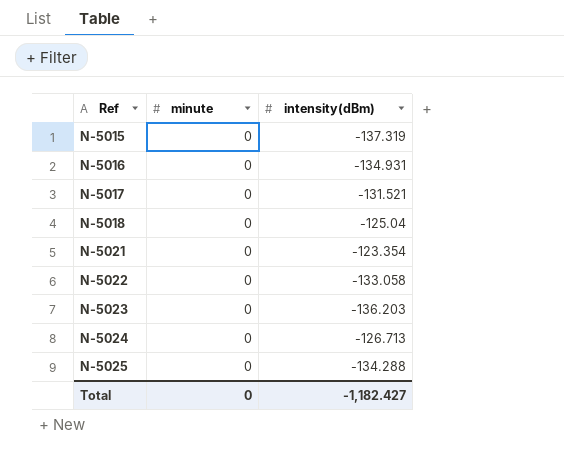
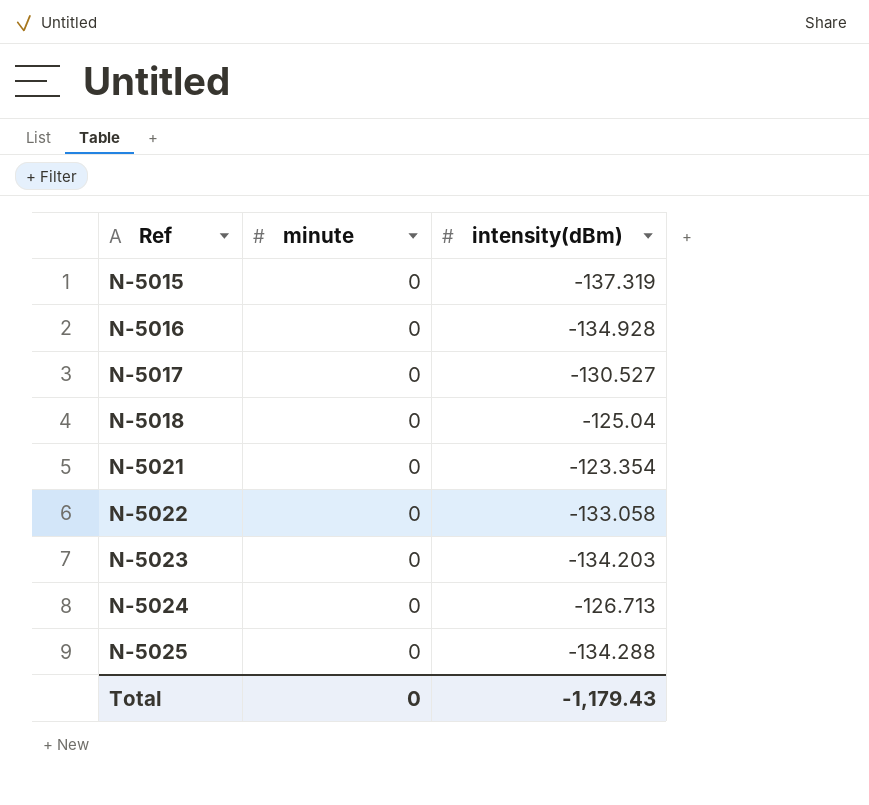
N-5016 | intensity(dBm): -134.931 -> -134.928
N-5017 | intensity(dBm): -131.521 -> -130.527
N-5023 | intensity(dBm): -136.203 -> -134.203
Total | intensity(dBm): -1,182.427 -> -1,179.43

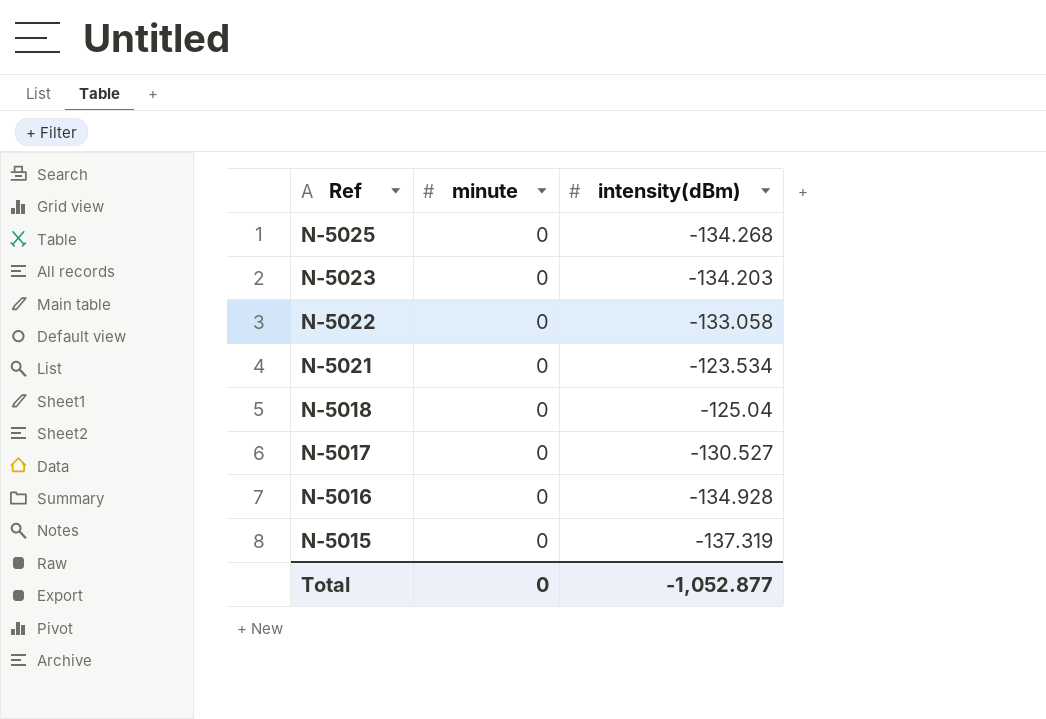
row order: Ref ascending -> Ref descending
row N-5024: 0 | -126.713 -> none
N-5025 | intensity(dBm): -134.288 -> -134.268
N-5021 | intensity(dBm): -123.354 -> -123.534
Total | intensity(dBm): -1,179.43 -> -1,052.877

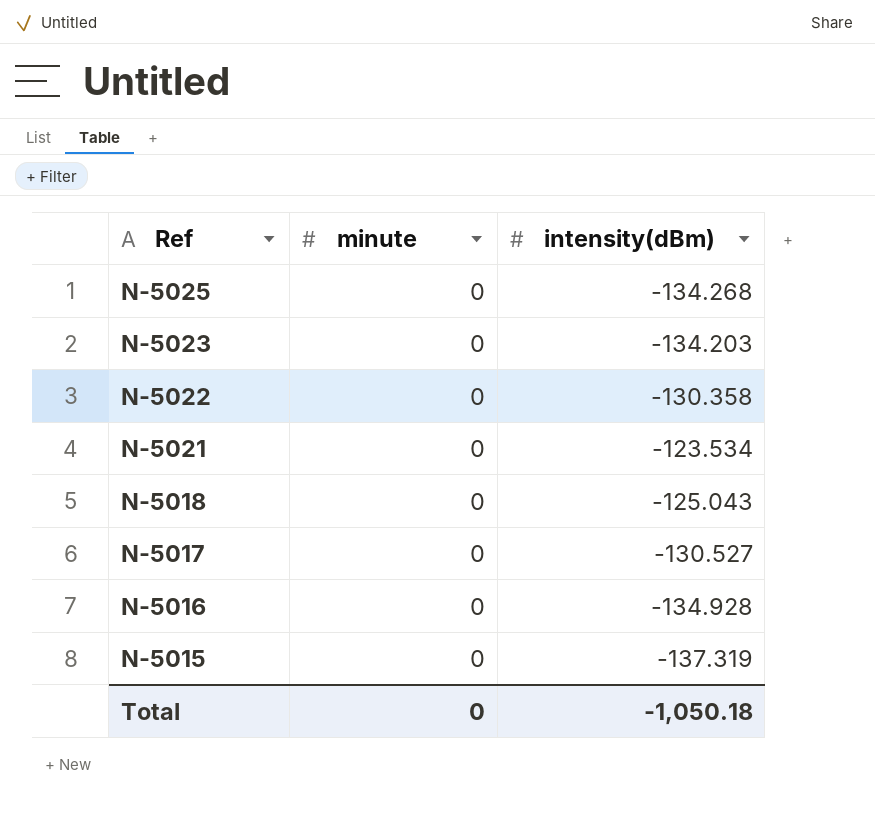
N-5022 | intensity(dBm): -133.058 -> -130.358
N-5018 | intensity(dBm): -125.04 -> -125.043
Total | intensity(dBm): -1,052.877 -> -1,050.18

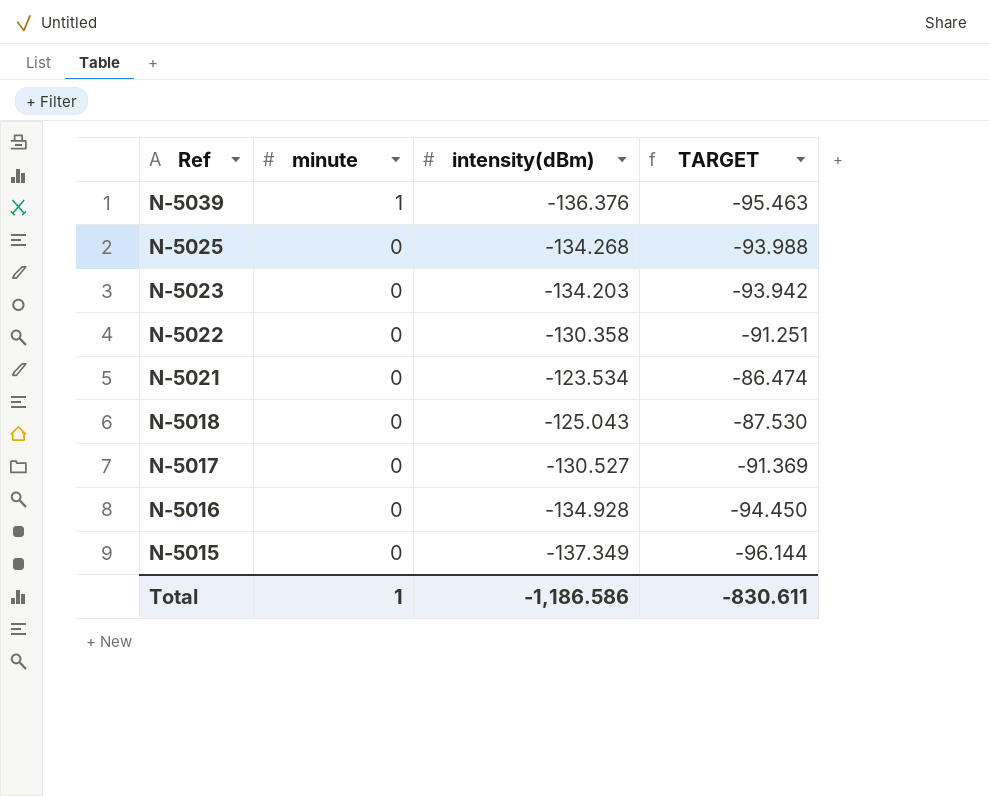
column TARGET | formula: none -> [intensity(dBm)] * 0.7
row N-5039: none -> 1 | -136.376 | -95.463
N-5015 | intensity(dBm): -137.319 -> -137.349
Total | minute: 0 -> 1
Total | intensity(dBm): -1,050.18 -> -1,186.586

